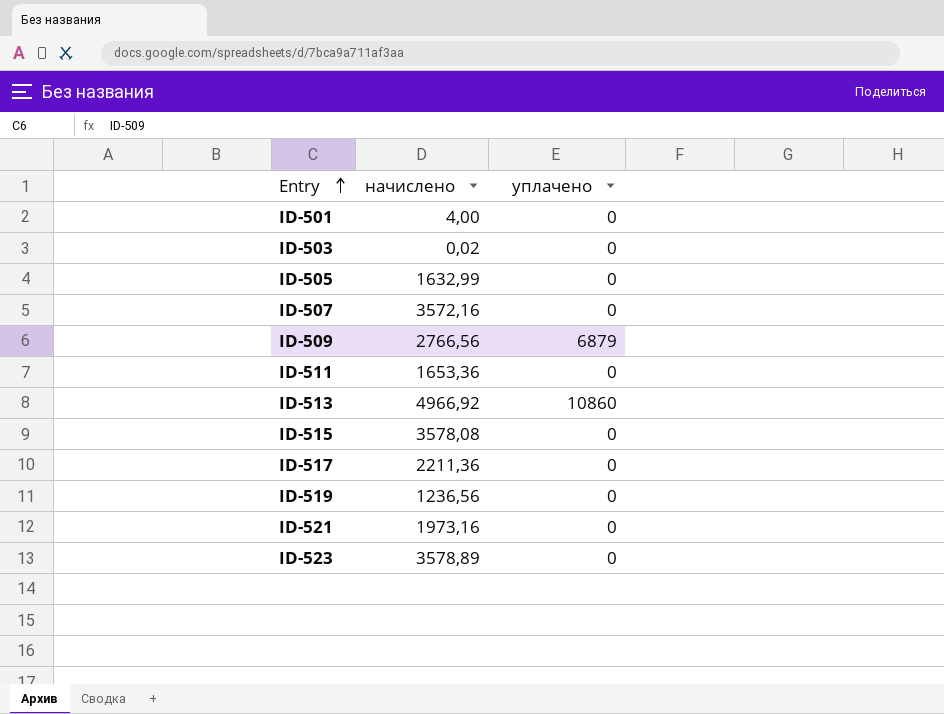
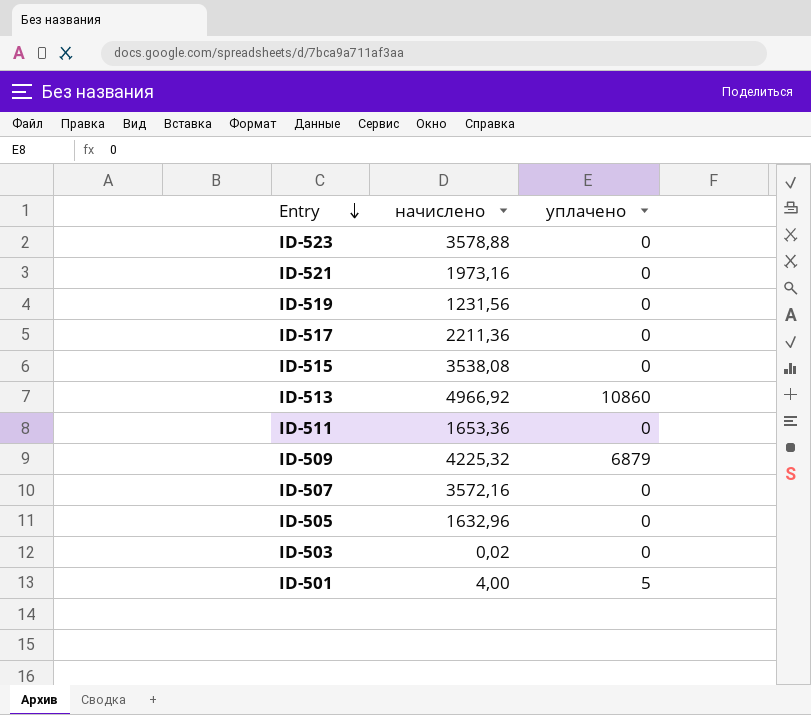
row order: Entry ascending -> Entry descending
ID-523 | начислено: 3578,89 -> 3578,88
ID-519 | начислено: 1236,56 -> 1231,56
ID-515 | начислено: 3578,08 -> 3538,08
ID-509 | начислено: 2766,56 -> 4225,32
ID-505 | начислено: 1632,99 -> 1632,96
ID-501 | уплачено: 0 -> 5

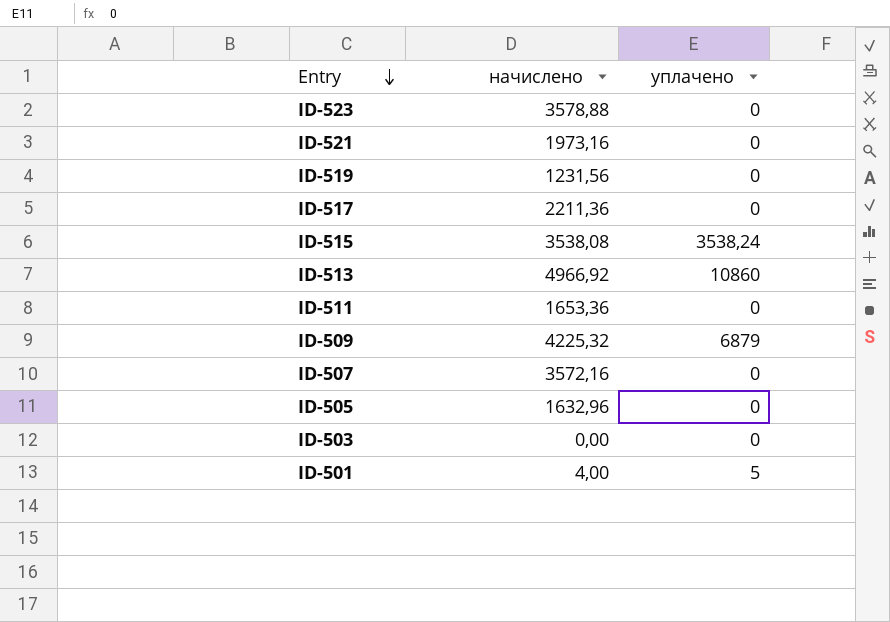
ID-515 | уплачено: 0 -> 3538,24
ID-503 | начислено: 0,02 -> 0,00

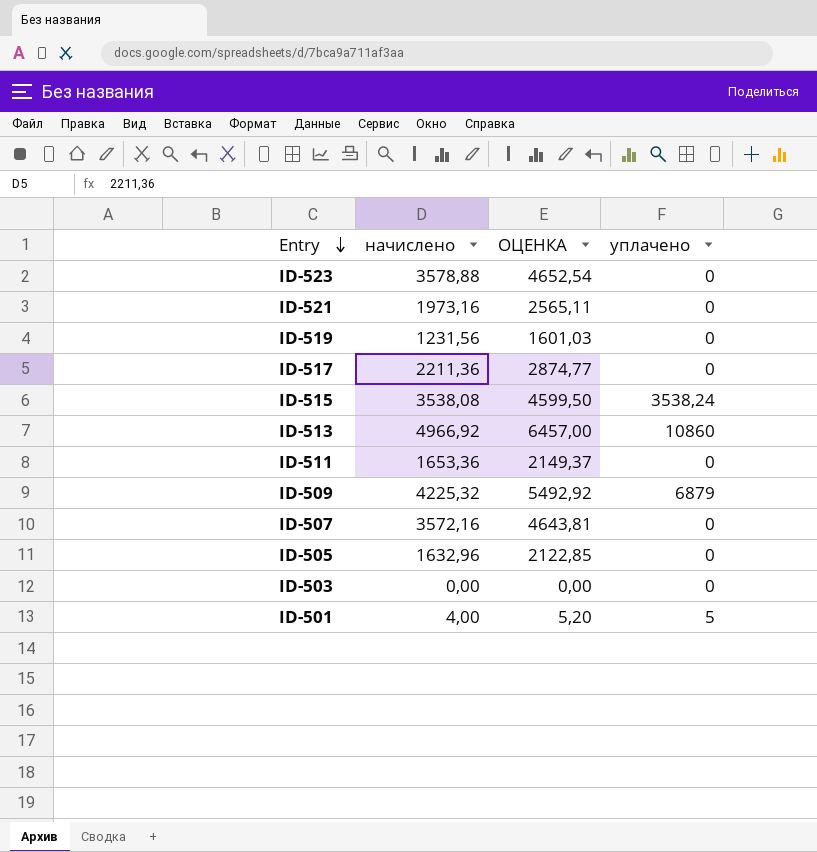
column ОЦЕНКА | formula: none -> [начислено] * 1,3

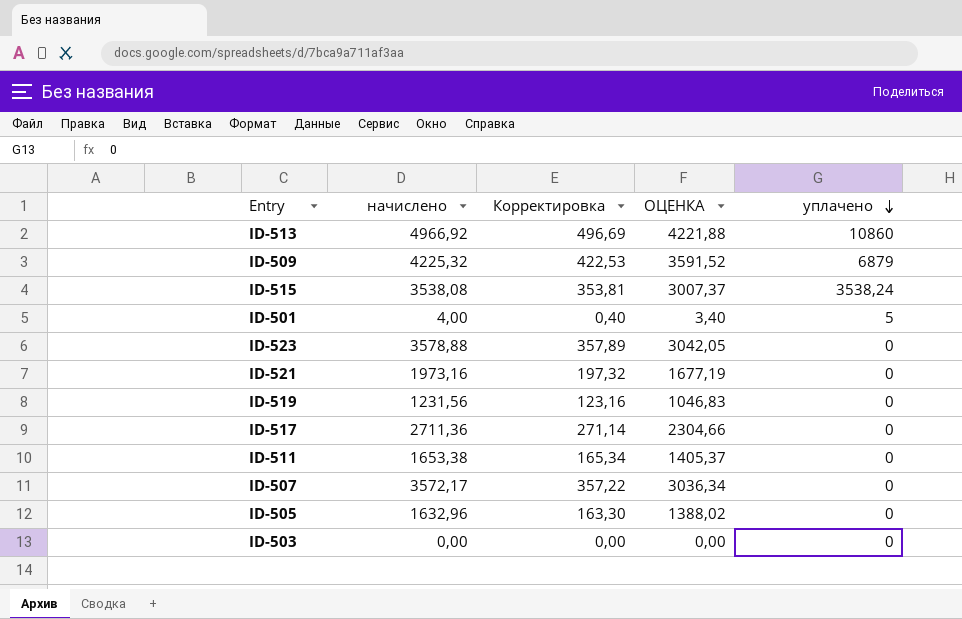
row order: Entry descending -> уплачено descending
column Корректировка | formula: none -> [начислено] * 0,1
column ОЦЕНКА | formula: [начислено] * 1,3 -> [начислено] * 0,85
ID-517 | начислено: 2211,36 -> 2711,36
ID-511 | начислено: 1653,36 -> 1653,38
ID-507 | начислено: 3572,16 -> 3572,17

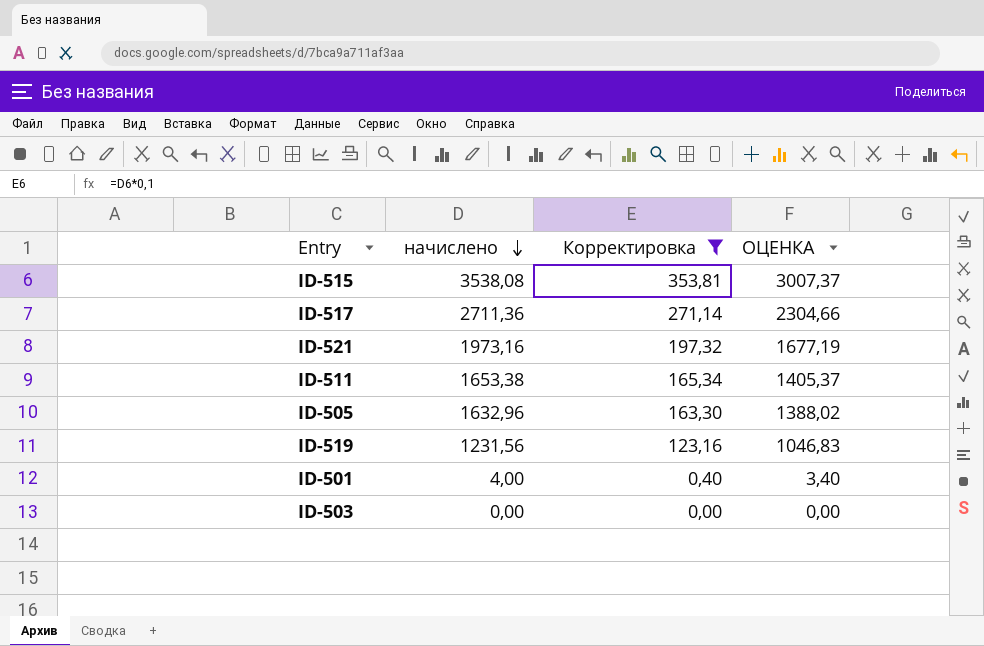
filter: none -> Корректировка <= 353,81
row order: уплачено descending -> начислено descending
column уплачено | position: 5 -> none

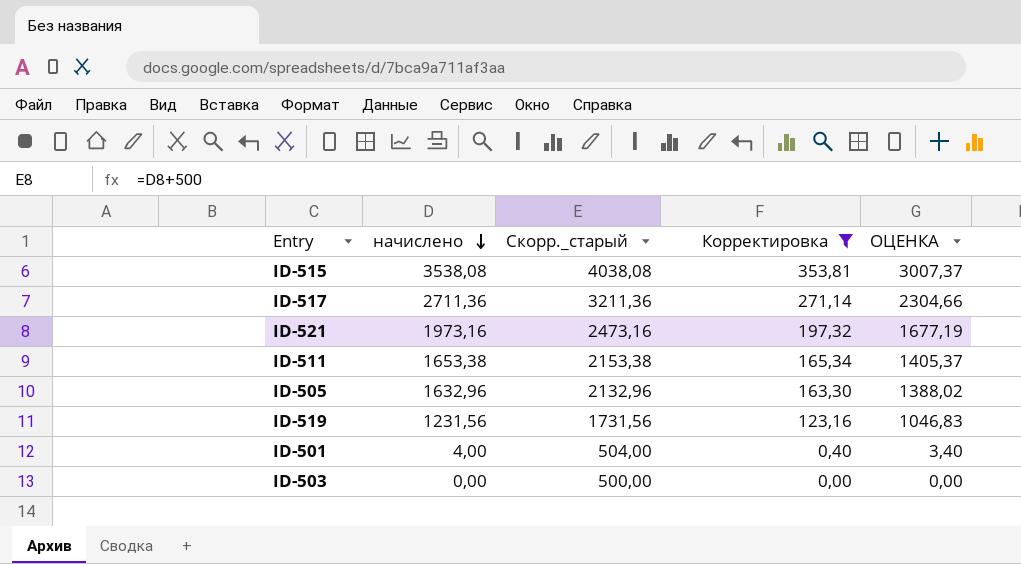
column Скорр._старый | formula: none -> [начислено] + 500

